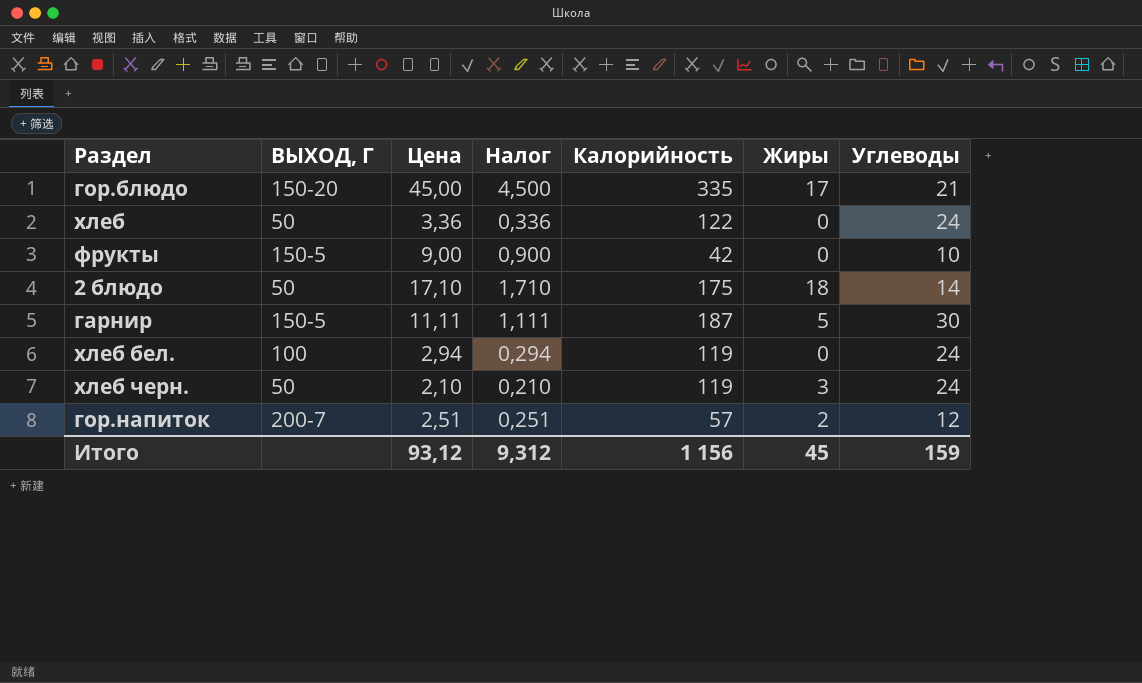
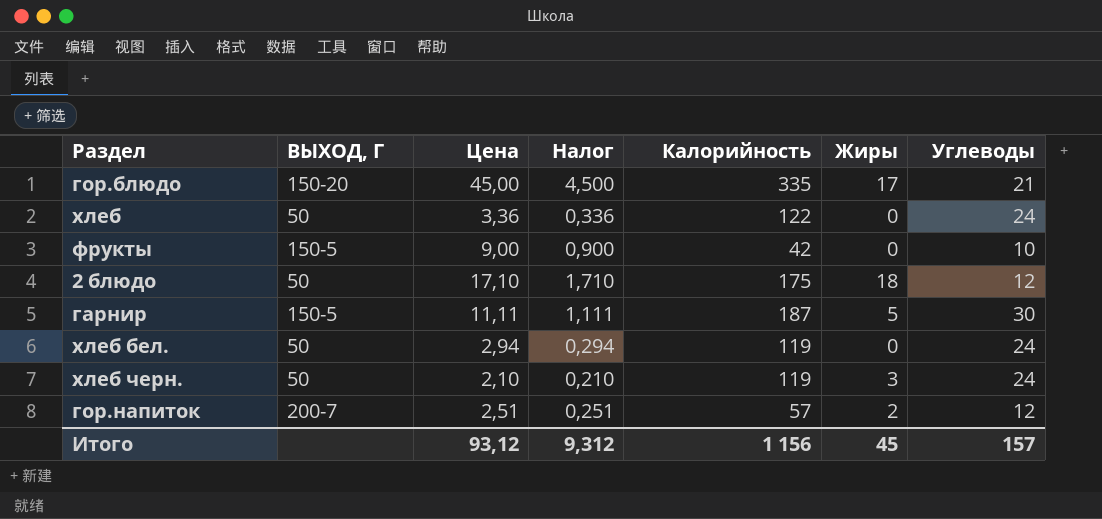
2 блюдо | Углеводы: 14 -> 12
хлеб бел. | ВЫХОД, Г: 100 -> 50
Итого | Углеводы: 159 -> 157

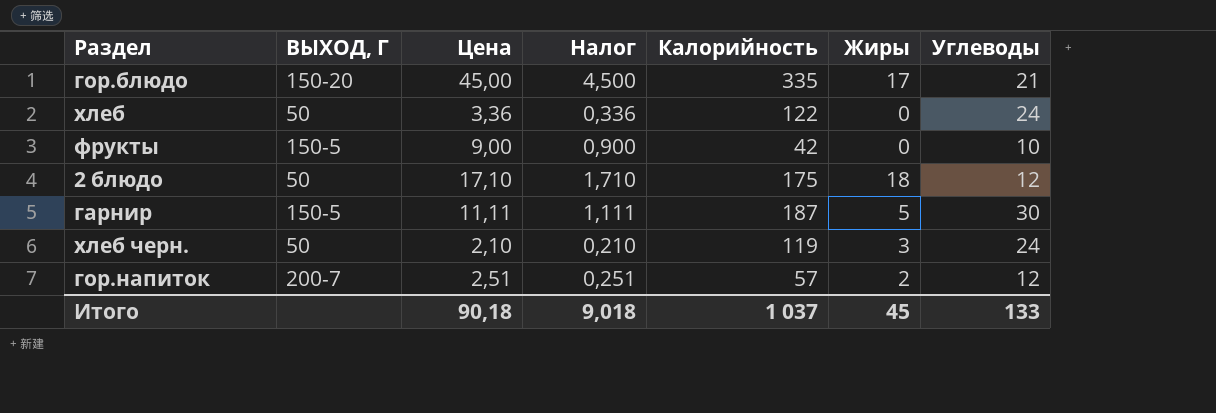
row хлеб бел.: 50 | 2,94 | 0,294 | 119 | 0 | 24 -> none
Итого | Цена: 93,12 -> 90,18
Итого | Налог: 9,312 -> 9,018
Итого | Калорийность: 1 156 -> 1 037
Итого | Углеводы: 157 -> 133

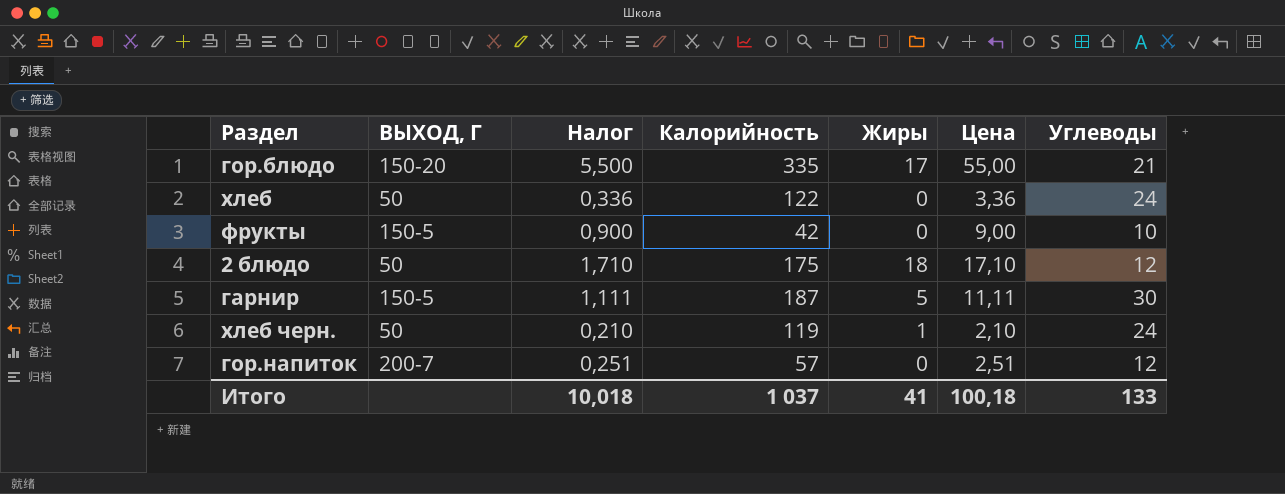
column Цена | position: 3 -> 6
гор.блюдо | Налог: 4,500 -> 5,500
гор.блюдо | Цена: 45,00 -> 55,00
хлеб черн. | Жиры: 3 -> 1
гор.напиток | Жиры: 2 -> 0
Итого | Налог: 9,018 -> 10,018
Итого | Жиры: 45 -> 41
Итого | Цена: 90,18 -> 100,18

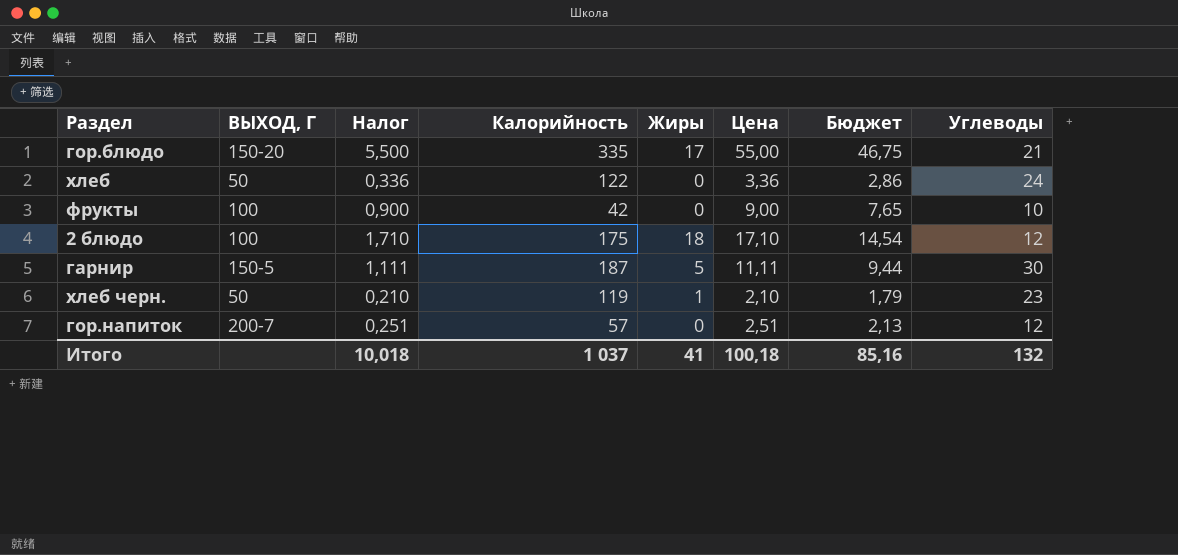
column Бюджет | formula: none -> [Цена] * 0,85
фрукты | ВЫХОД, Г: 150-5 -> 100
2 блюдо | ВЫХОД, Г: 50 -> 100
хлеб черн. | Углеводы: 24 -> 23
Итого | Углеводы: 133 -> 132

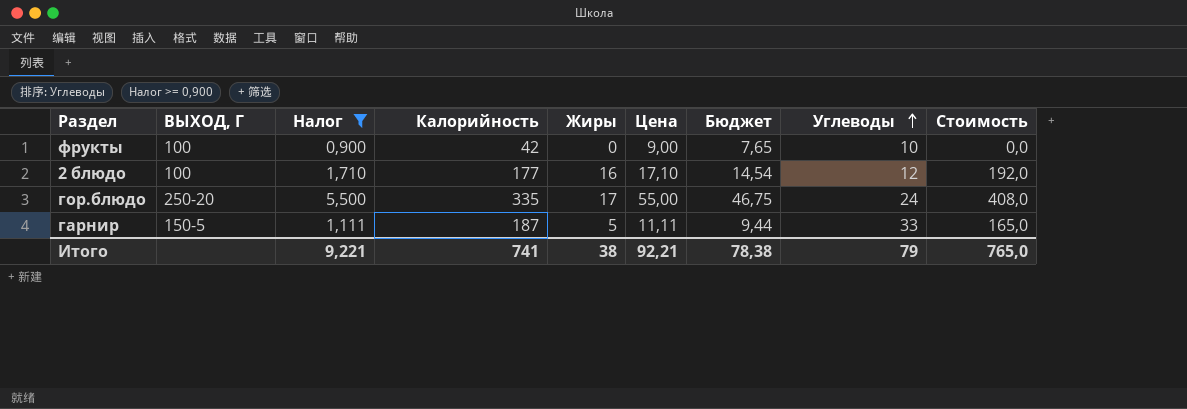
filter: none -> Налог >= 0,900
row order: none -> Углеводы ascending
column Стоимость | formula: none -> [Жиры] * [Углеводы]
2 блюдо | Калорийность: 175 -> 177
2 блюдо | Жиры: 18 -> 16
гор.блюдо | ВЫХОД, Г: 150-20 -> 250-20
гор.блюдо | Углеводы: 21 -> 24
гарнир | Углеводы: 30 -> 33
Итого | Налог: 10,018 -> 9,221
Итого | Калорийность: 1 037 -> 741
Итого | Жиры: 41 -> 38
Итого | Цена: 100,18 -> 92,21
Итого | Бюджет: 85,16 -> 78,38
Итого | Углеводы: 132 -> 79

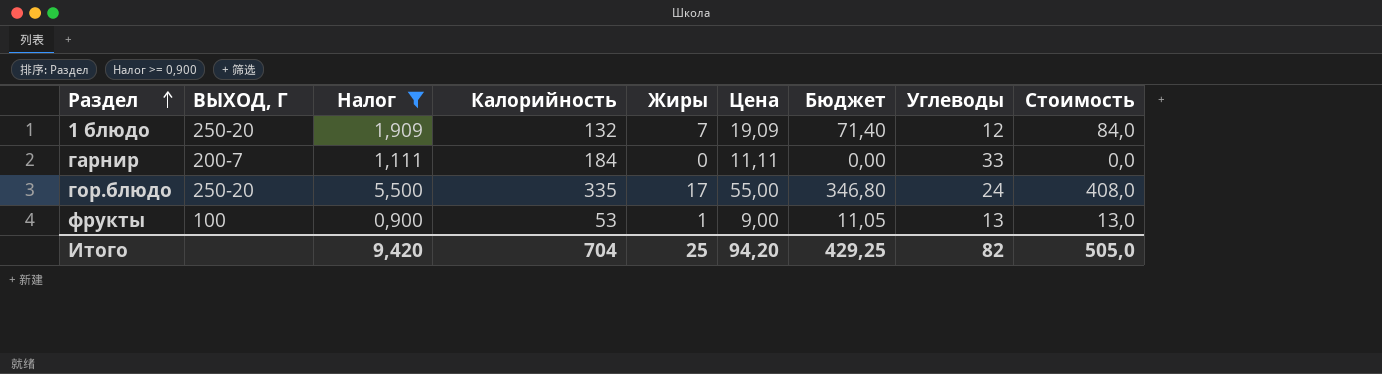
row order: Углеводы ascending -> Раздел ascending
column Бюджет | formula: [Цена] * 0,85 -> [Стоимость] * 0,85
row 2 блюдо: 100 | 1,710 | 177 | 16 | 17,10 | 14,54 | 12 | 192,0 -> none
row 1 блюдо: none -> 250-20 | 1,909 | 132 | 7 | 19,09 | 71,40 | 12 | 84,0
гарнир | ВЫХОД, Г: 150-5 -> 200-7
гарнир | Калорийность: 187 -> 184
гарнир | Жиры: 5 -> 0
гарнир | Стоимость: 165,0 -> 0,0
фрукты | Калорийность: 42 -> 53
фрукты | Жиры: 0 -> 1
фрукты | Углеводы: 10 -> 13
фрукты | Стоимость: 0,0 -> 13,0
Итого | Налог: 9,221 -> 9,420
Итого | Калорийность: 741 -> 704
Итого | Жиры: 38 -> 25
Итого | Цена: 92,21 -> 94,20
Итого | Бюджет: 78,38 -> 429,25
Итого | Углеводы: 79 -> 82
Итого | Стоимость: 765,0 -> 505,0

